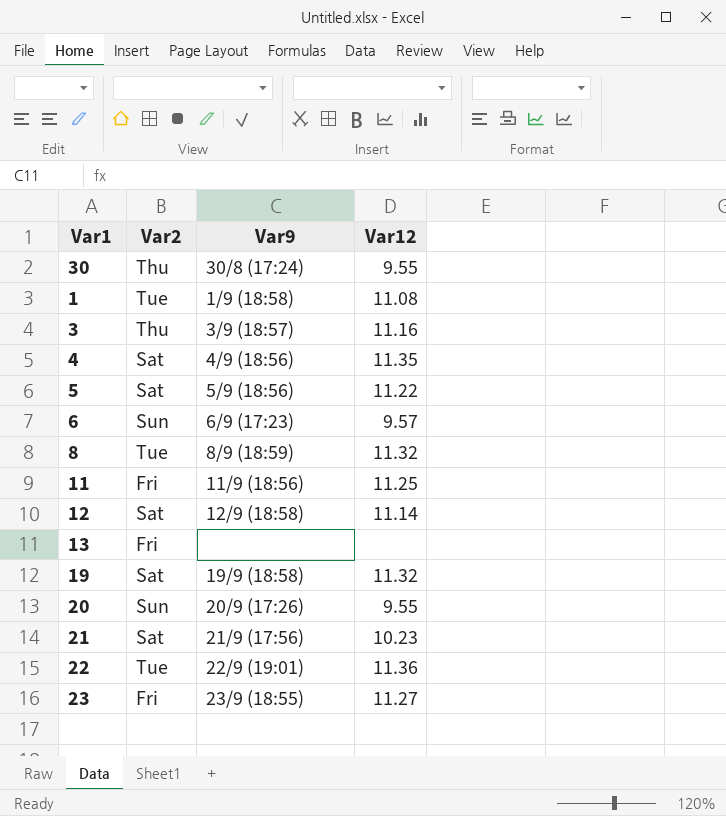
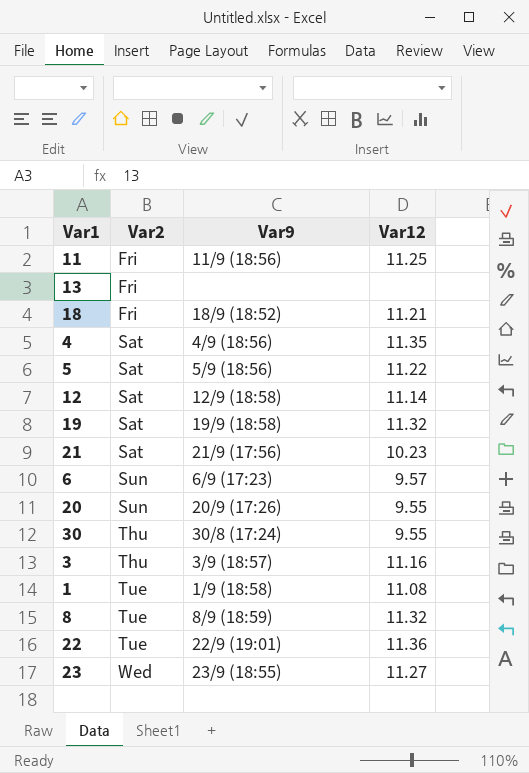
row order: none -> Var2 ascending
row 18: none -> Fri | 18/9 (18:52) | 11.21
23 | Var2: Fri -> Wed

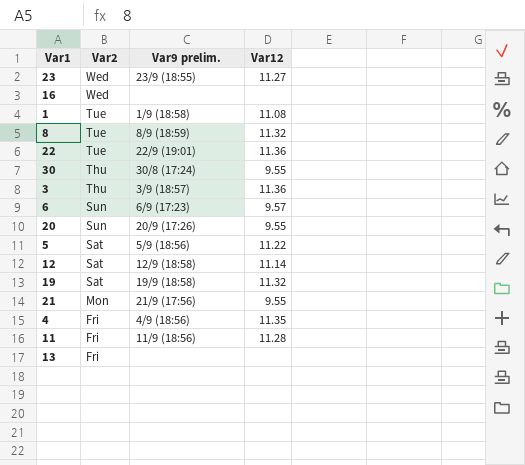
row order: Var2 ascending -> Var2 descending
column name: Var9 -> Var9 prelim.
row 18: Fri | 18/9 (18:52) | 11.21 -> none
row 16: none -> Wed | none | none
3 | Var12: 11.16 -> 11.36
21 | Var2: Sat -> Mon
21 | Var12: 10.23 -> 9.55
4 | Var2: Sat -> Fri
11 | Var12: 11.25 -> 11.28

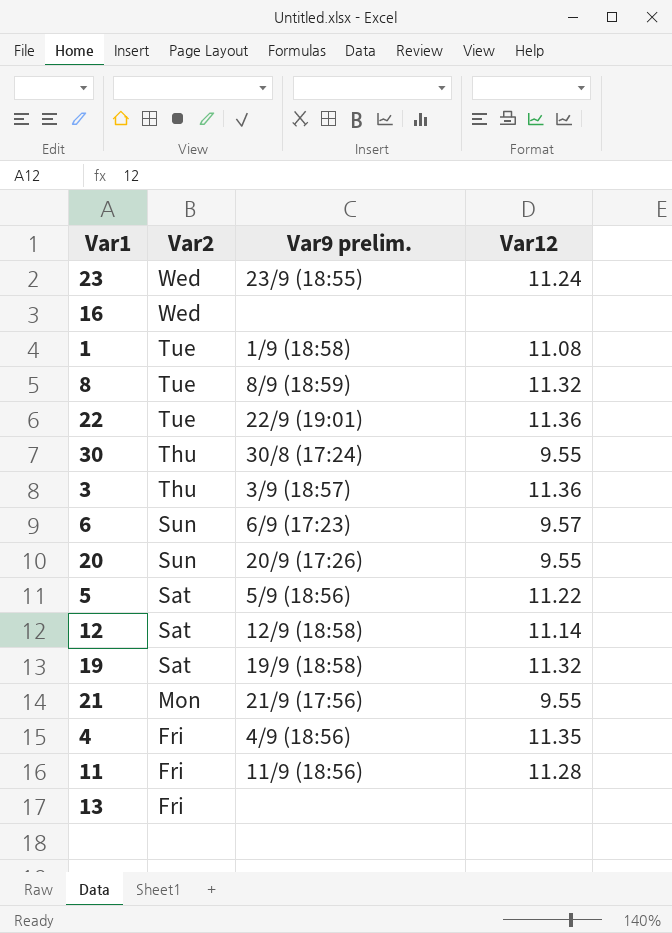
23 | Var12: 11.27 -> 11.24

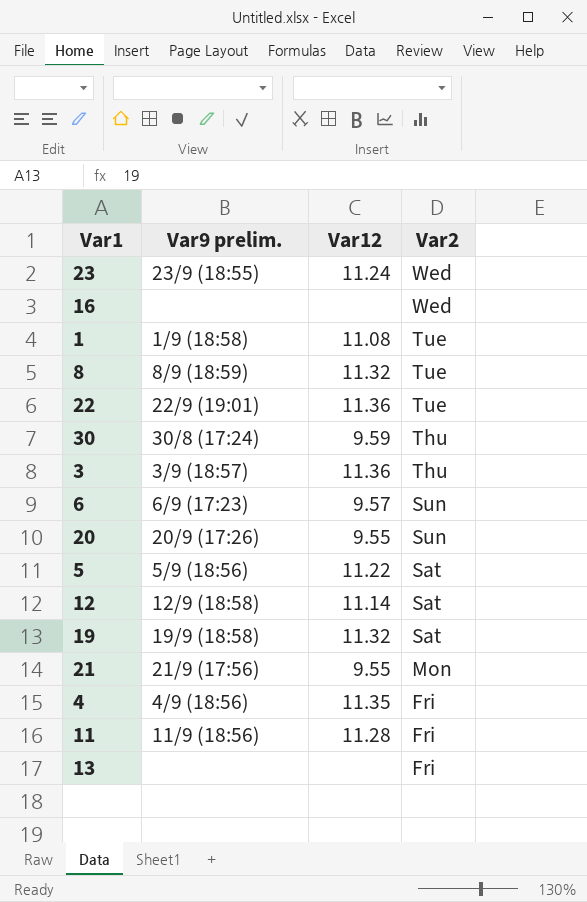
column Var2 | position: 2 -> 4
30 | Var12: 9.55 -> 9.59

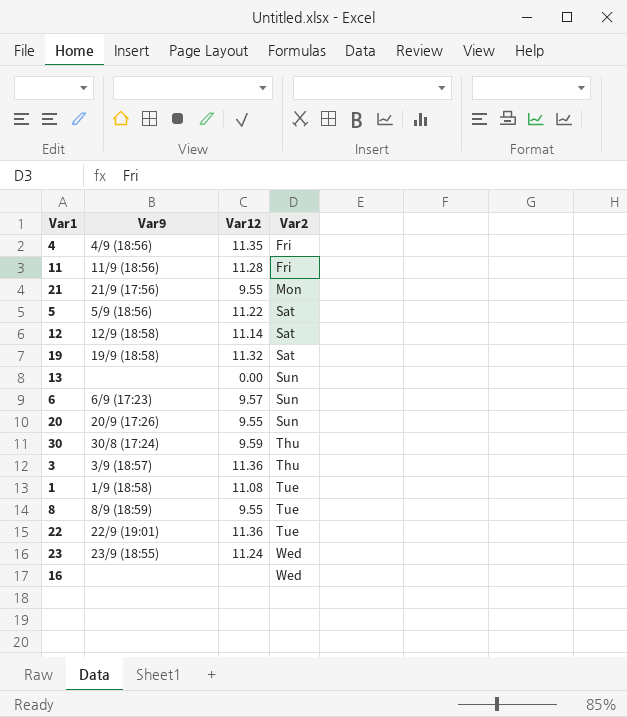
row order: Var2 descending -> Var2 ascending
column name: Var9 prelim. -> Var9
13 | Var12: none -> 0.00
13 | Var2: Fri -> Sun
8 | Var12: 11.32 -> 9.55

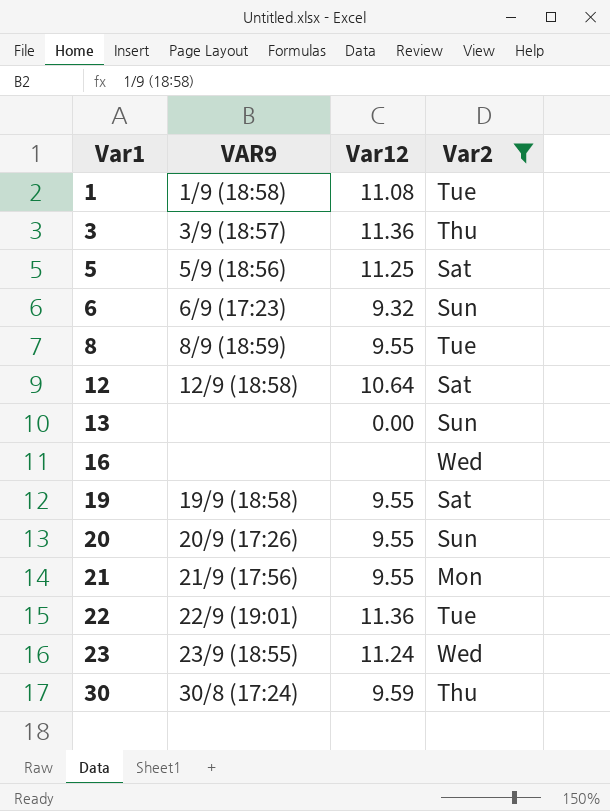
filter: none -> Var2 != Fri
row order: Var2 ascending -> Var1 ascending
column name: Var9 -> VAR9
5 | Var12: 11.22 -> 11.25
6 | Var12: 9.57 -> 9.32
12 | Var12: 11.14 -> 10.64
19 | Var12: 11.32 -> 9.55

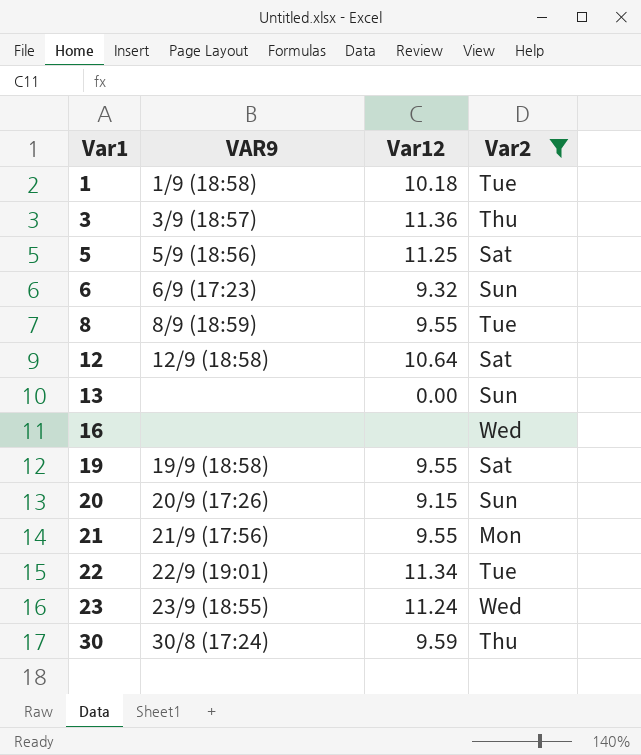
1 | Var12: 11.08 -> 10.18
20 | Var12: 9.55 -> 9.15
22 | Var12: 11.36 -> 11.34

